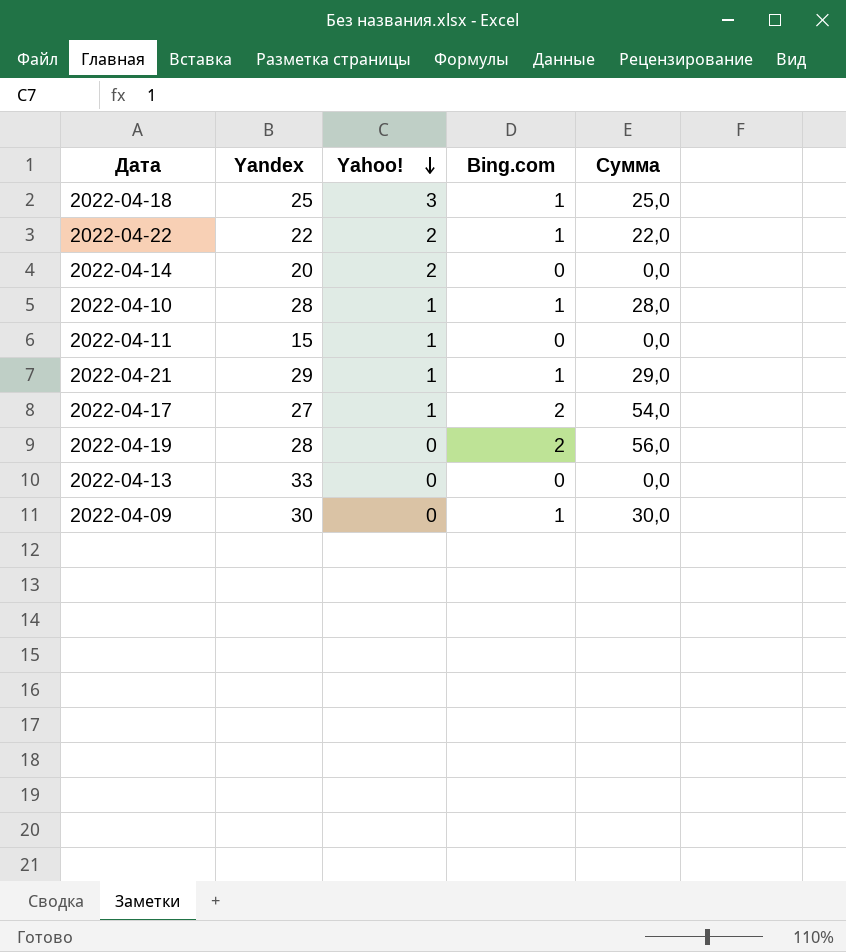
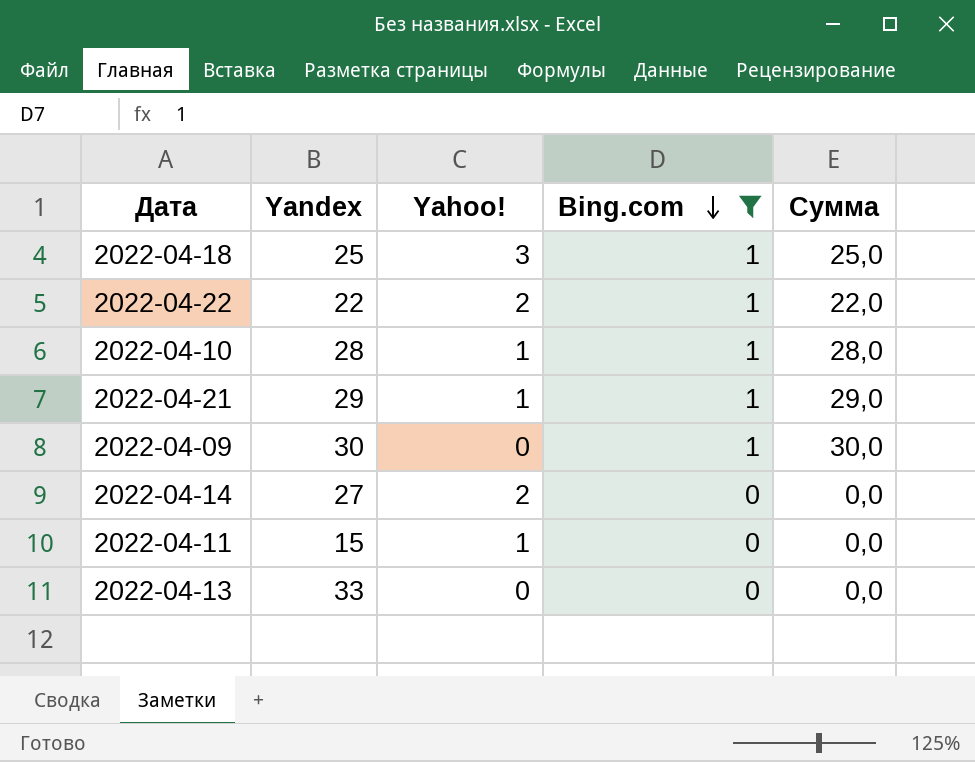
filter: none -> Bing.com != 2
row order: Yahoo! descending -> Bing.com descending
2022-04-14 | Yandex: 20 -> 27

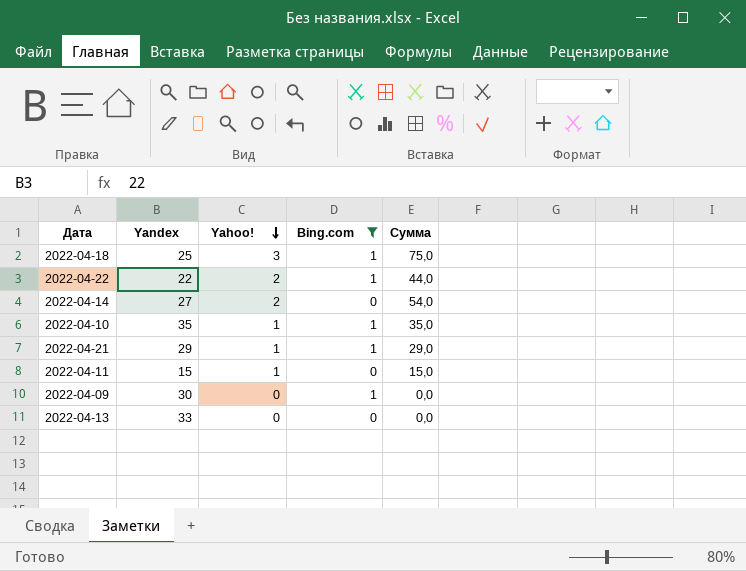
row order: Bing.com descending -> Yahoo! descending
column Сумма | formula: [Yandex] * [Bing.com] -> [Yandex] * [Yahoo!]
2022-04-10 | Yandex: 28 -> 35

